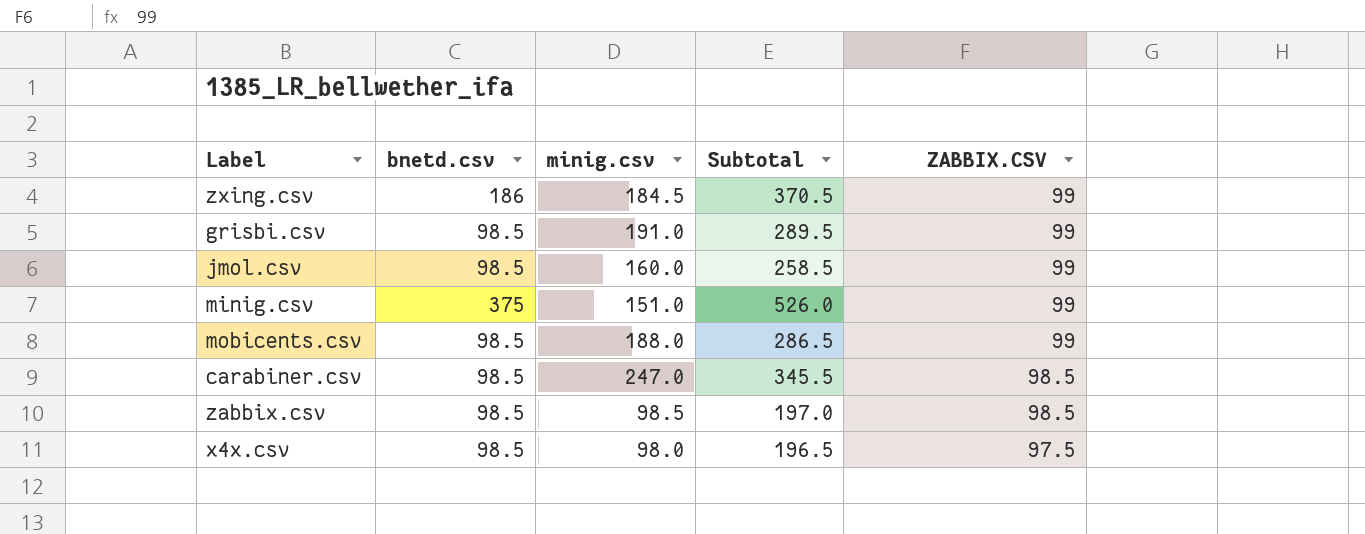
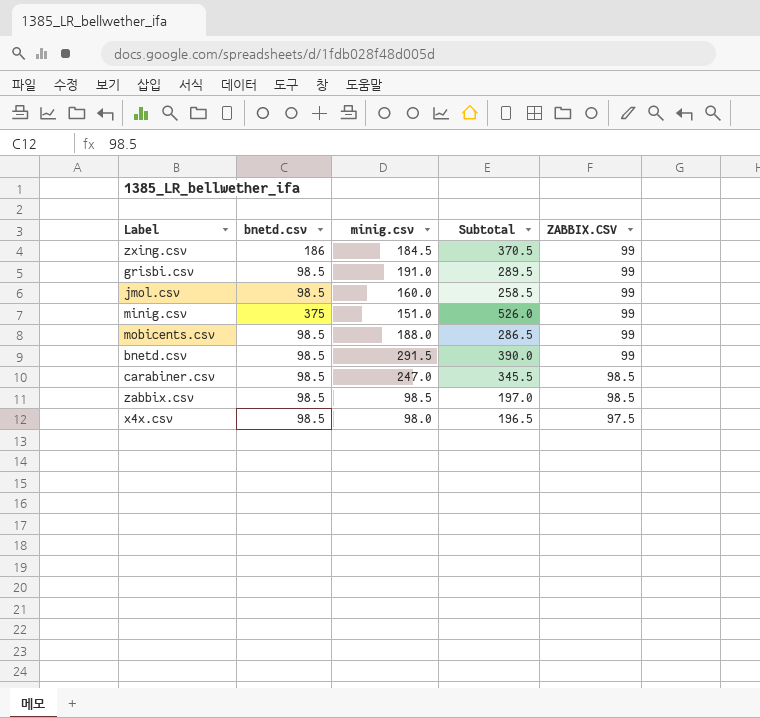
row bnetd.csv: none -> 98.5 | 291.5 | 390.0 | 99

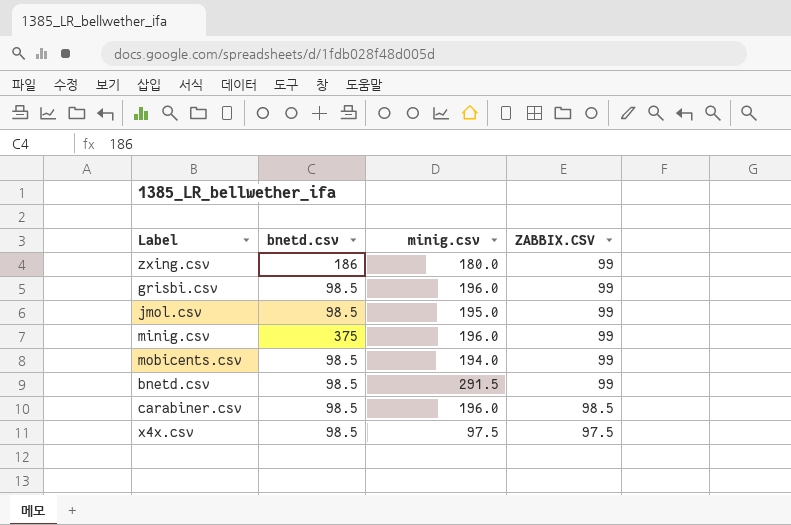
column Subtotal | formula: [bnetd.csv] + [minig.csv] -> none
row zabbix.csv: 98.5 | 98.5 | 197.0 | 98.5 -> none
zxing.csv | minig.csv: 184.5 -> 180.0
grisbi.csv | minig.csv: 191.0 -> 196.0
jmol.csv | minig.csv: 160.0 -> 195.0
minig.csv | minig.csv: 151.0 -> 196.0
mobicents.csv | minig.csv: 188.0 -> 194.0
carabiner.csv | minig.csv: 247.0 -> 196.0
x4x.csv | minig.csv: 98.0 -> 97.5

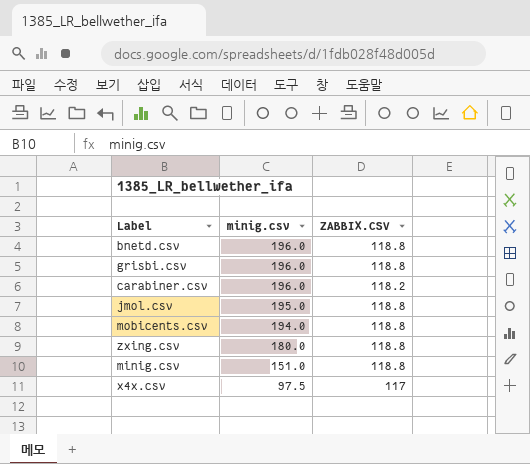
row order: ZABBIX.CSV descending -> minig.csv descending
column bnetd.csv | position: 2 -> none
bnetd.csv | minig.csv: 291.5 -> 196.0
bnetd.csv | ZABBIX.CSV: 99 -> 118.8
grisbi.csv | ZABBIX.CSV: 99 -> 118.8
carabiner.csv | ZABBIX.CSV: 98.5 -> 118.2
jmol.csv | ZABBIX.CSV: 99 -> 118.8
mobicents.csv | ZABBIX.CSV: 99 -> 118.8
zxing.csv | ZABBIX.CSV: 99 -> 118.8
minig.csv | minig.csv: 196.0 -> 151.0
minig.csv | ZABBIX.CSV: 99 -> 118.8
x4x.csv | ZABBIX.CSV: 97.5 -> 117

